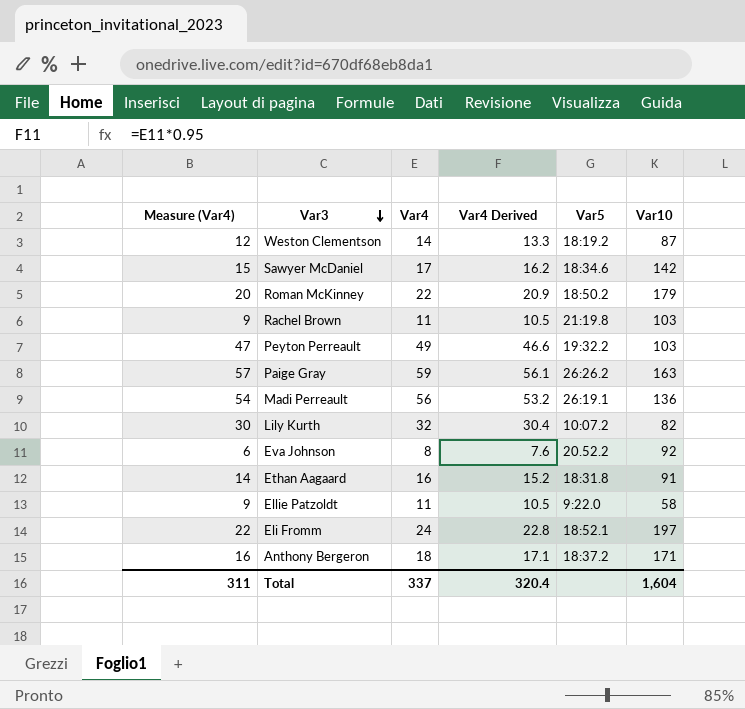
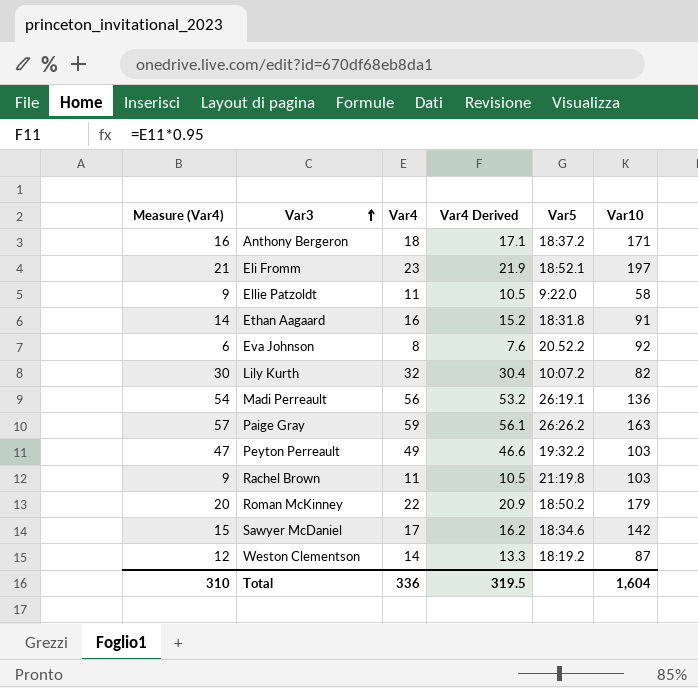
row order: Var3 descending -> Var3 ascending
Eli Fromm | Measure (Var4): 22 -> 21
Eli Fromm | Var4: 24 -> 23
Eli Fromm | Var4 Derived: 22.8 -> 21.9
Total | Measure (Var4): 311 -> 310
Total | Var4: 337 -> 336
Total | Var4 Derived: 320.4 -> 319.5

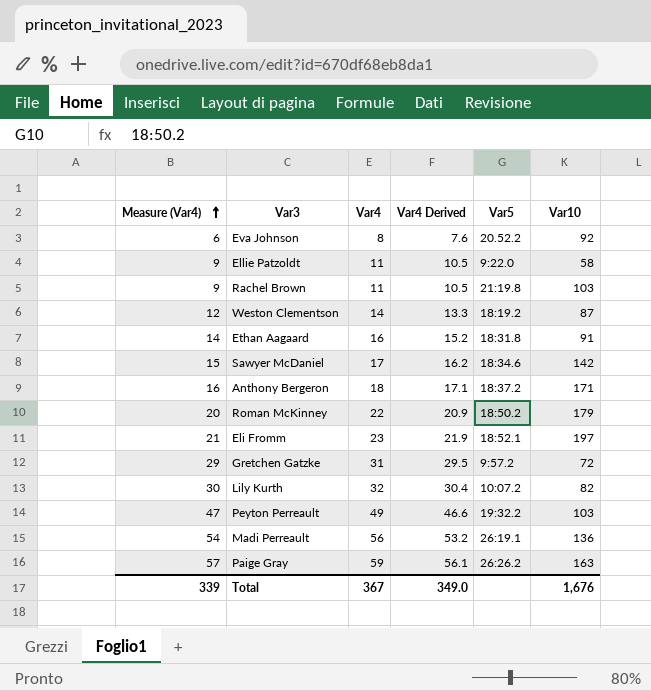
row order: Var3 ascending -> Measure (Var4) ascending
row Gretchen Gatzke: none -> 29 | 31 | 29.5 | 9:57.2 | 72
Total | Measure (Var4): 310 -> 339
Total | Var4: 336 -> 367
Total | Var4 Derived: 319.5 -> 349.0
Total | Var10: 1,604 -> 1,676

